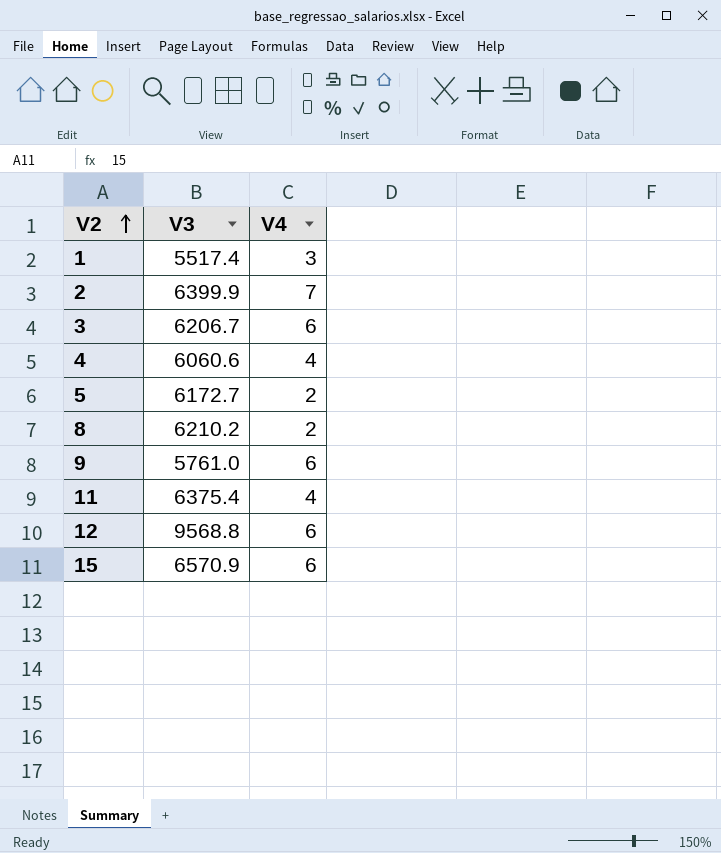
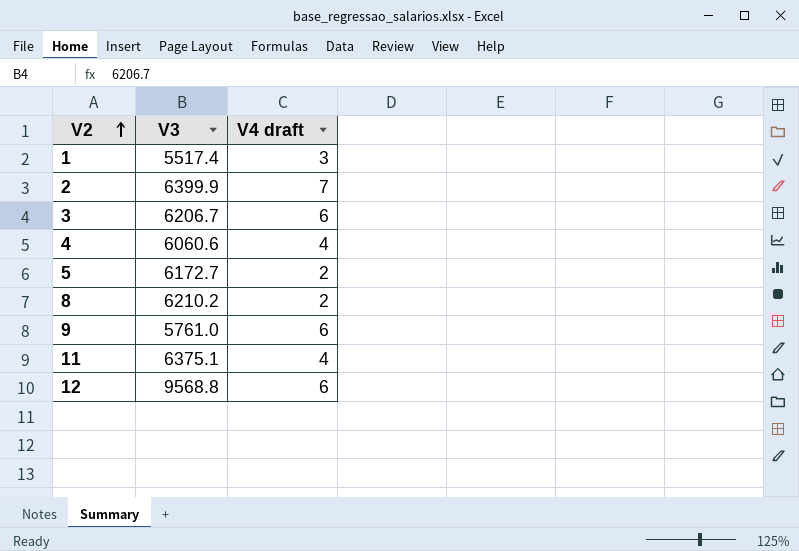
column name: V4 -> V4 draft
row 15: 6570.9 | 6 -> none
11 | V3: 6375.4 -> 6375.1

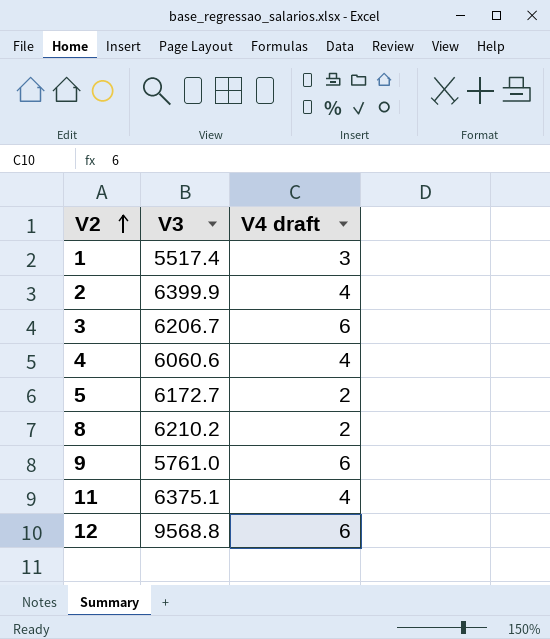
2 | V4 draft: 7 -> 4

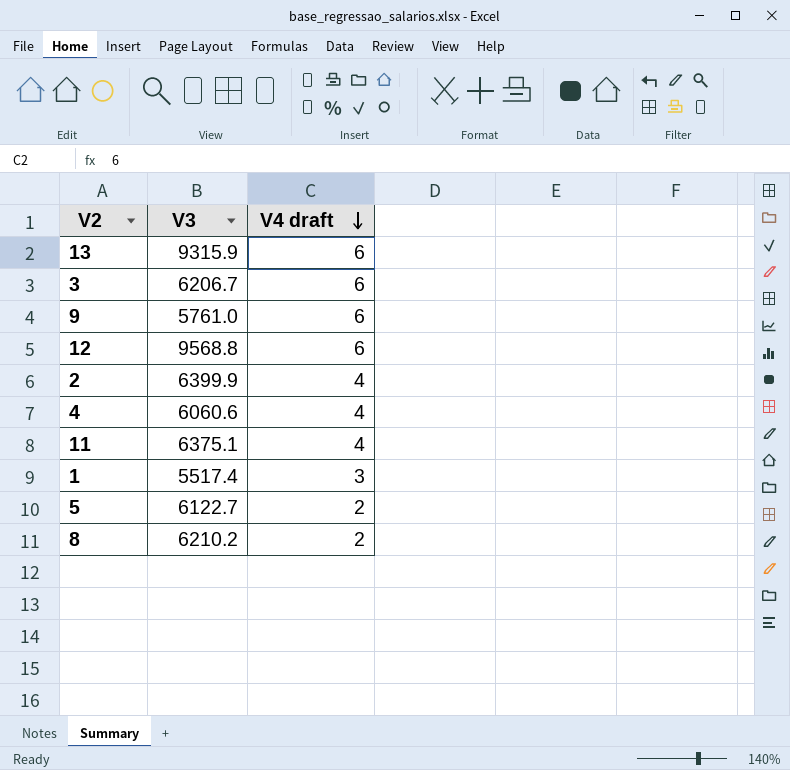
row order: V2 ascending -> V4 draft descending
row 13: none -> 9315.9 | 6
5 | V3: 6172.7 -> 6122.7

